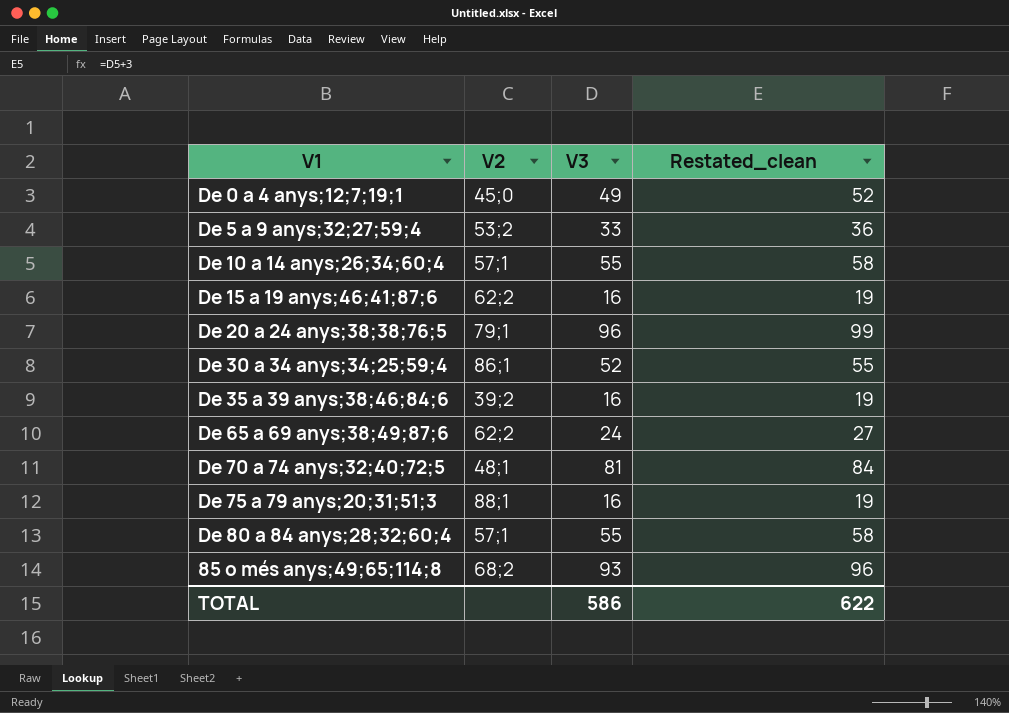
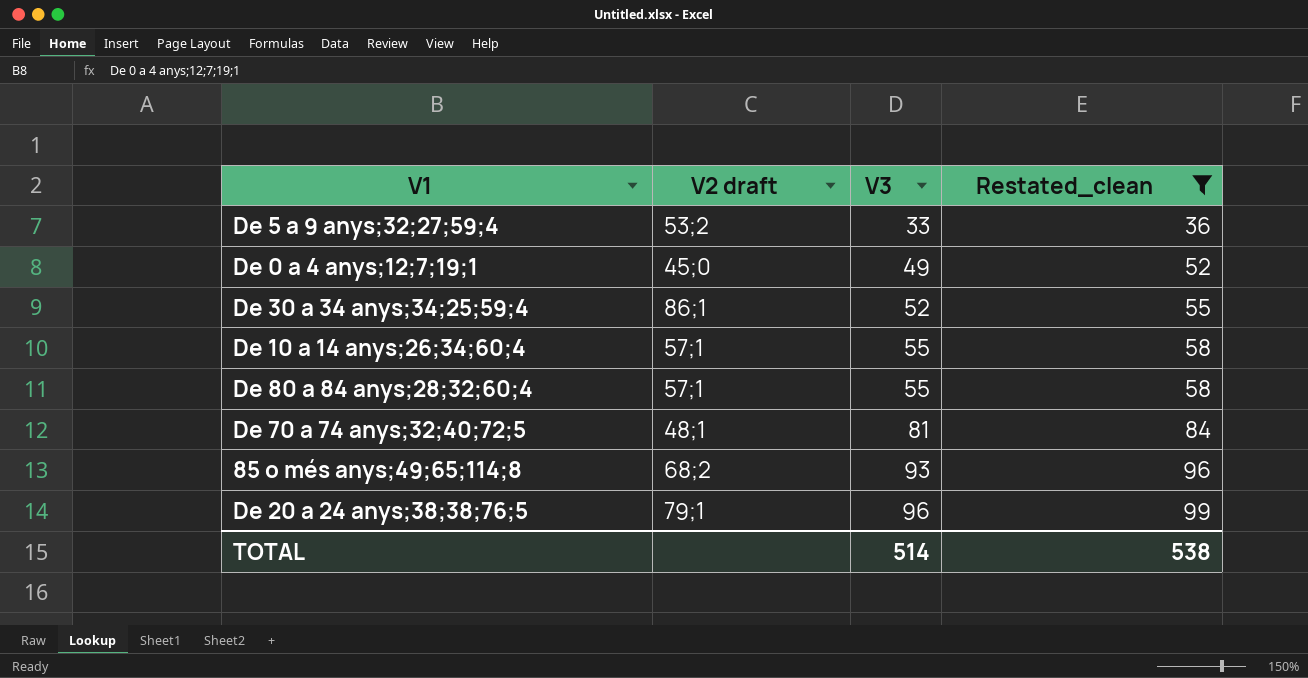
filter: none -> Restated_clean >= 36
row order: none -> V3 ascending
column name: V2 -> V2 draft
TOTAL | V3: 586 -> 514
TOTAL | Restated_clean: 622 -> 538

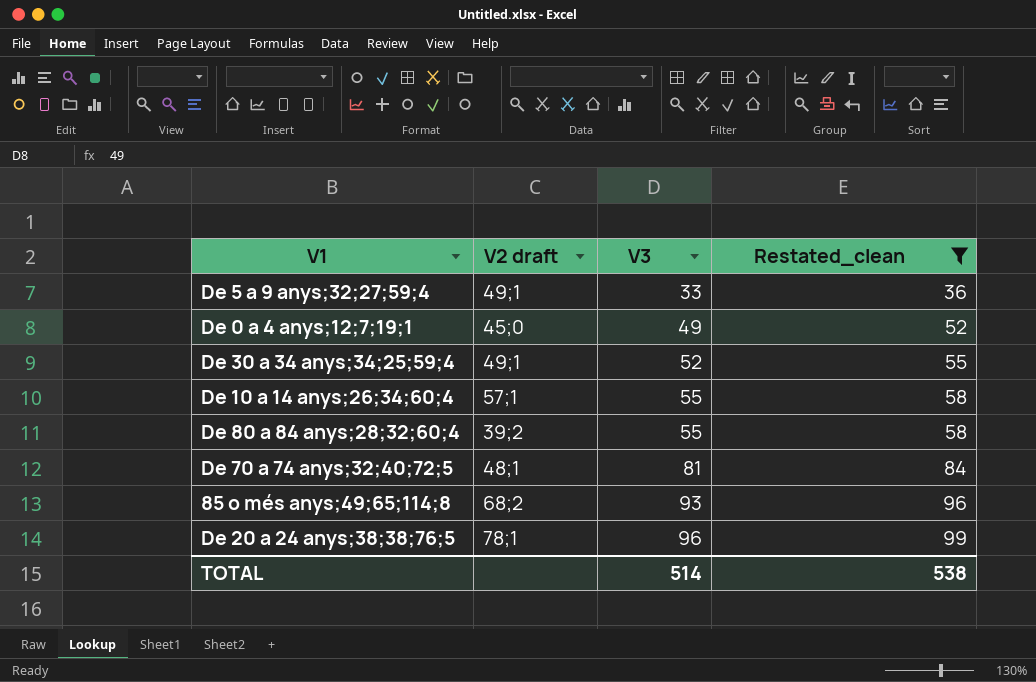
De 5 a 9 anys;32;27;59;4 | V2 draft: 53;2 -> 49;1
De 30 a 34 anys;34;25;59;4 | V2 draft: 86;1 -> 49;1
De 80 a 84 anys;28;32;60;4 | V2 draft: 57;1 -> 39;2
De 20 a 24 anys;38;38;76;5 | V2 draft: 79;1 -> 78;1

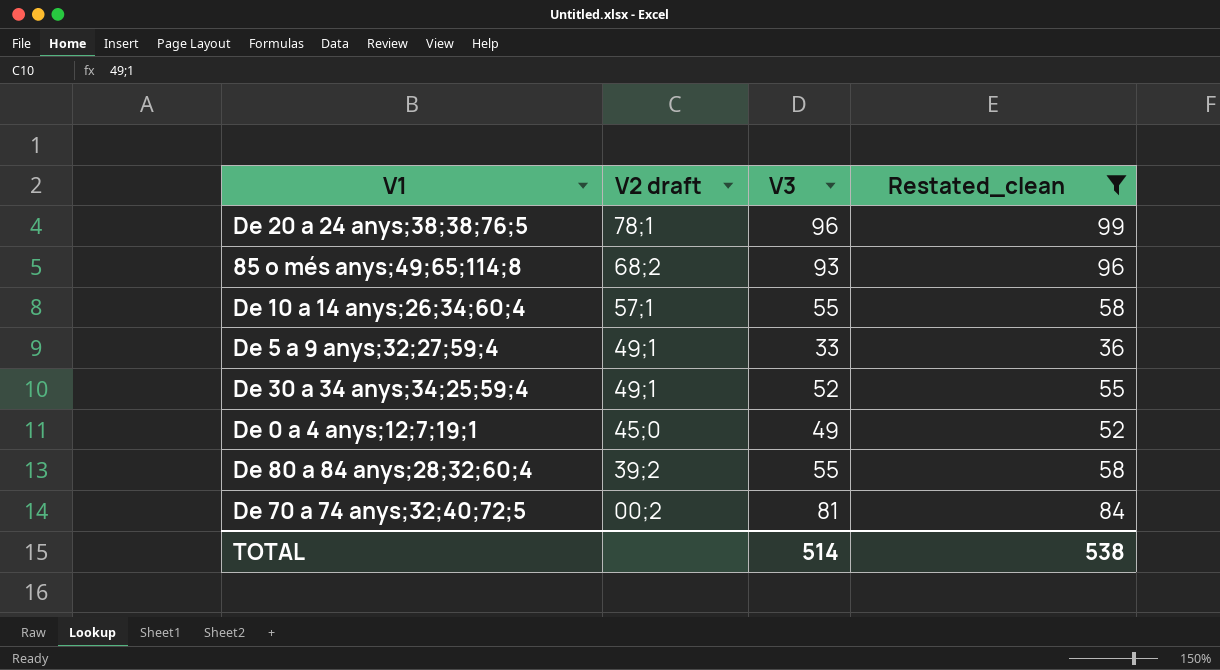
row order: V3 ascending -> V2 draft descending
De 70 a 74 anys;32;40;72;5 | V2 draft: 48;1 -> 00;2

